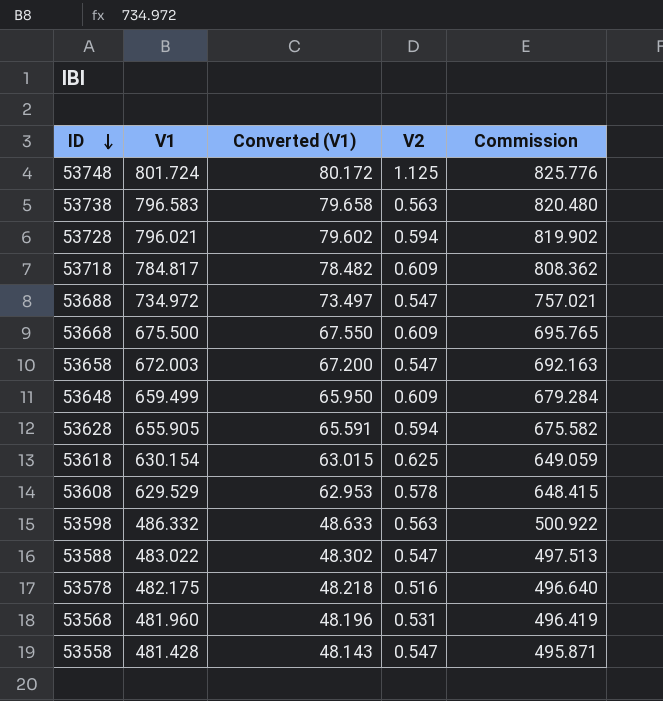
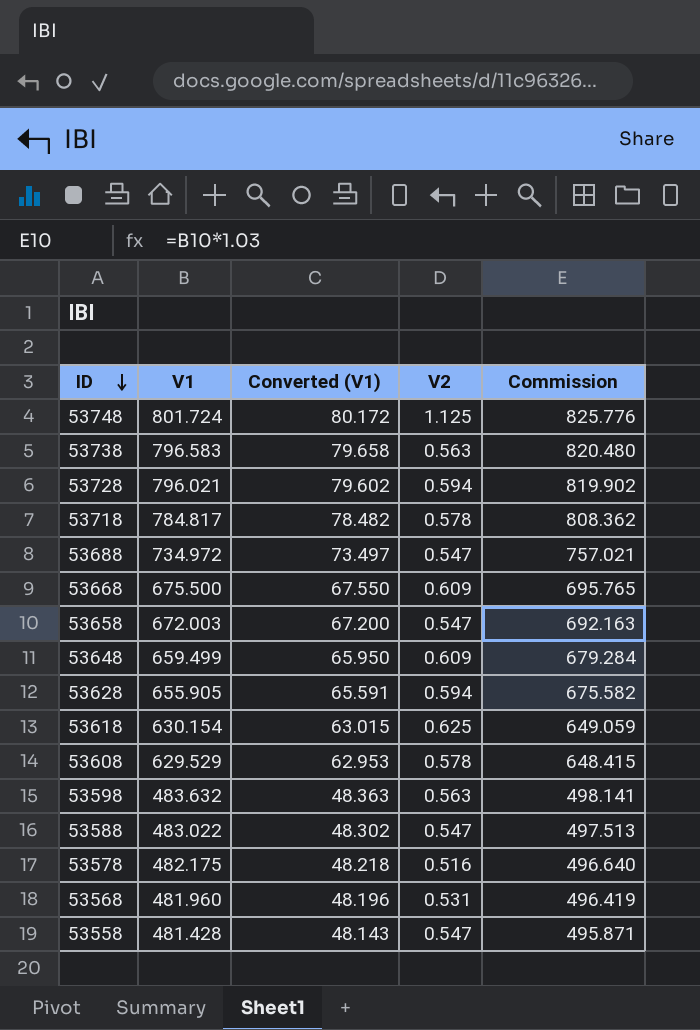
53718 | V2: 0.609 -> 0.578
53598 | V1: 486.332 -> 483.632
53598 | Converted (V1): 48.633 -> 48.363
53598 | Commission: 500.922 -> 498.141

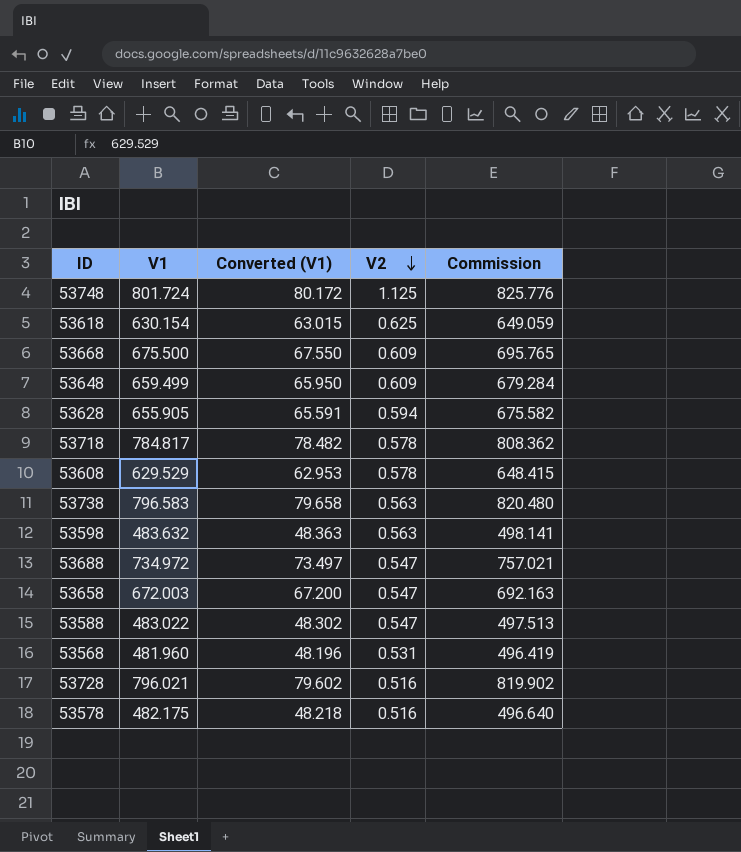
row order: ID descending -> V2 descending
row 53558: 481.428 | 48.143 | 0.547 | 495.871 -> none
53728 | V2: 0.594 -> 0.516

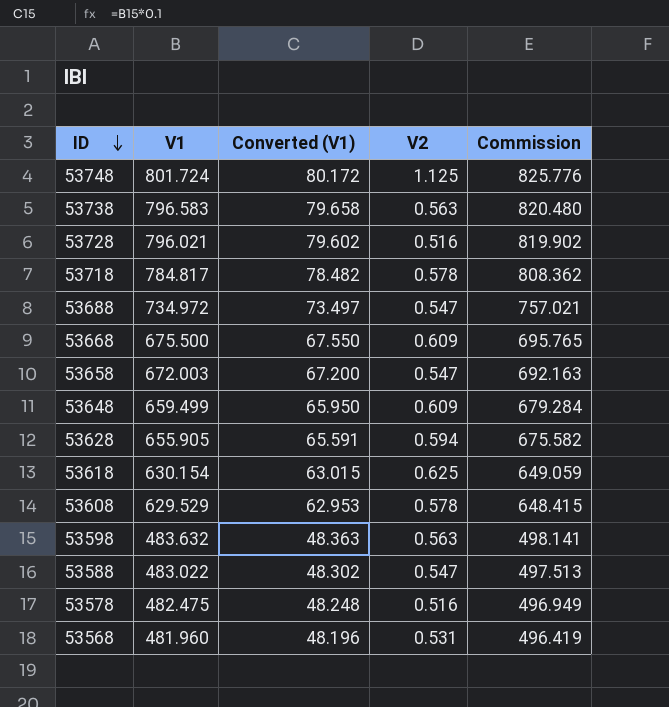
row order: V2 descending -> ID descending
53578 | V1: 482.175 -> 482.475
53578 | Converted (V1): 48.218 -> 48.248
53578 | Commission: 496.640 -> 496.949

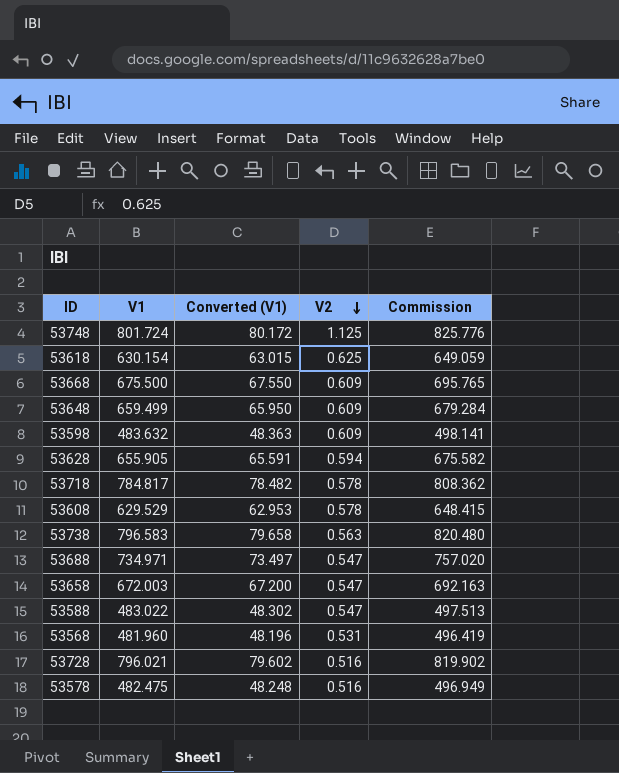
row order: ID descending -> V2 descending
53598 | V2: 0.563 -> 0.609
53688 | V1: 734.972 -> 734.971
53688 | Commission: 757.021 -> 757.020

